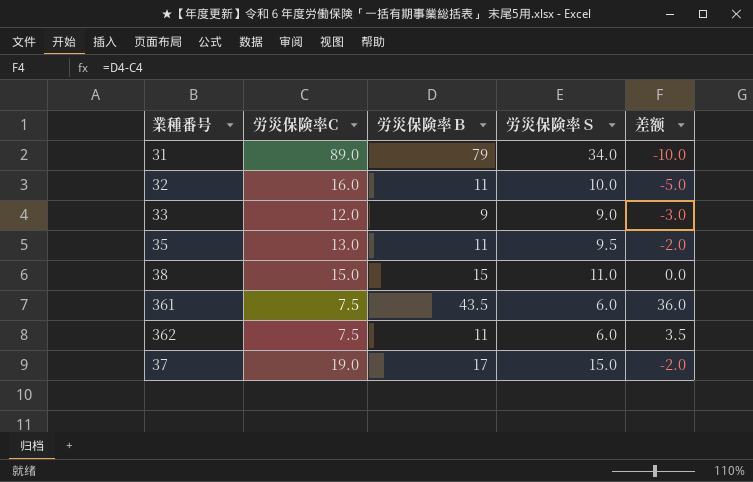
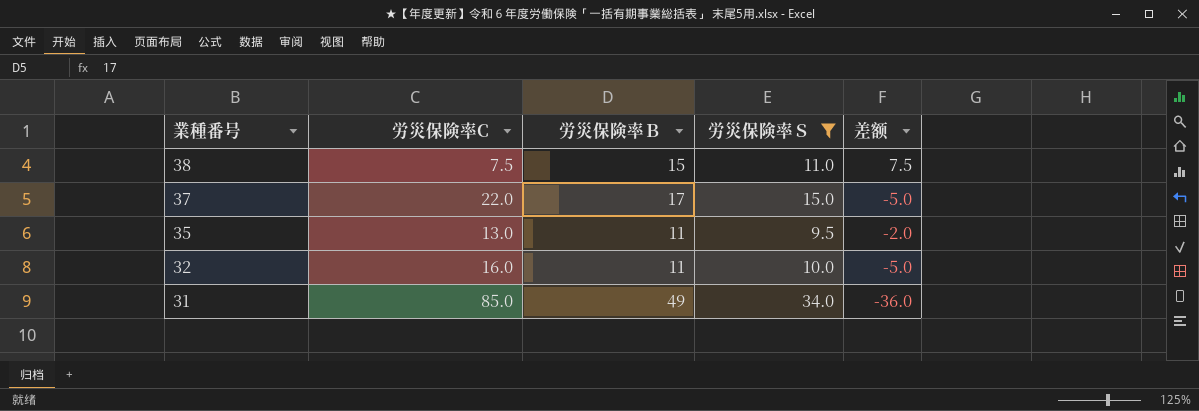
filter: none -> 労災保険率Ｓ >= 9.5
row order: none -> 業種番号 descending
38 | 労災保険率C: 15.0 -> 7.5
38 | 差额: 0.0 -> 7.5
37 | 労災保険率C: 19.0 -> 22.0
37 | 差额: -2.0 -> -5.0
31 | 労災保険率C: 89.0 -> 85.0
31 | 労災保険率Ｂ: 79 -> 49
31 | 差额: -10.0 -> -36.0

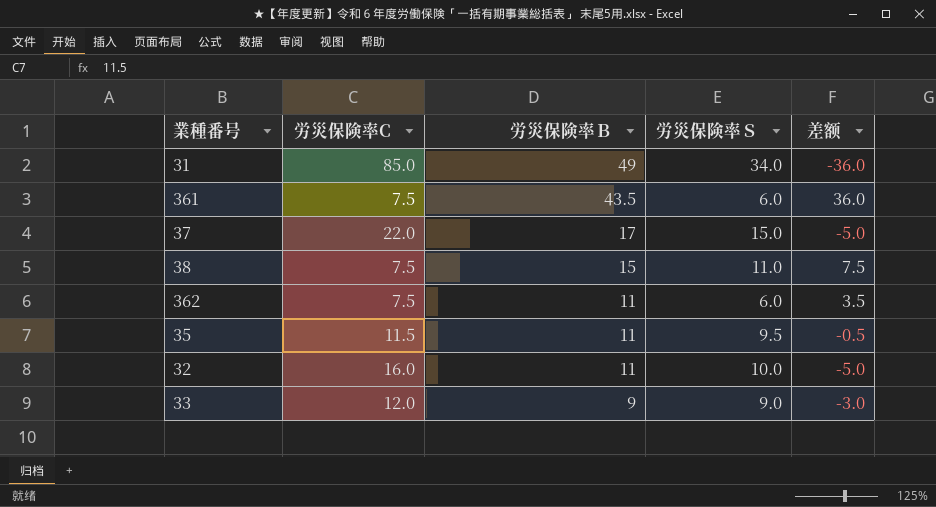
filter: 労災保険率Ｓ >= 9.5 -> none
row order: 業種番号 descending -> 労災保険率Ｂ descending
35 | 労災保険率C: 13.0 -> 11.5
35 | 差额: -2.0 -> -0.5

